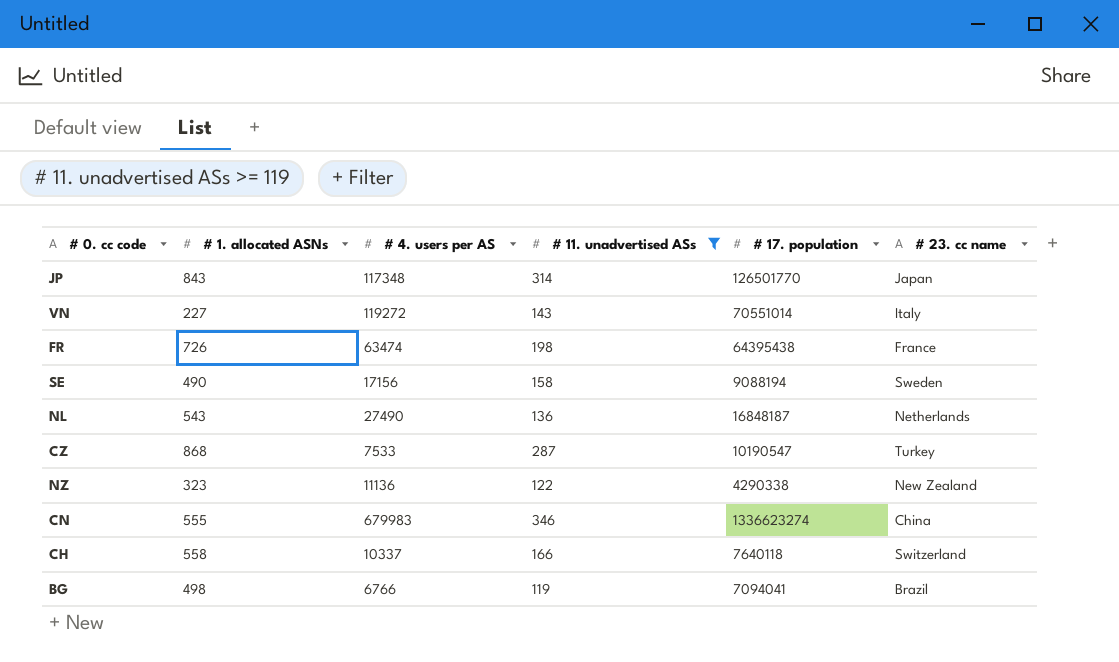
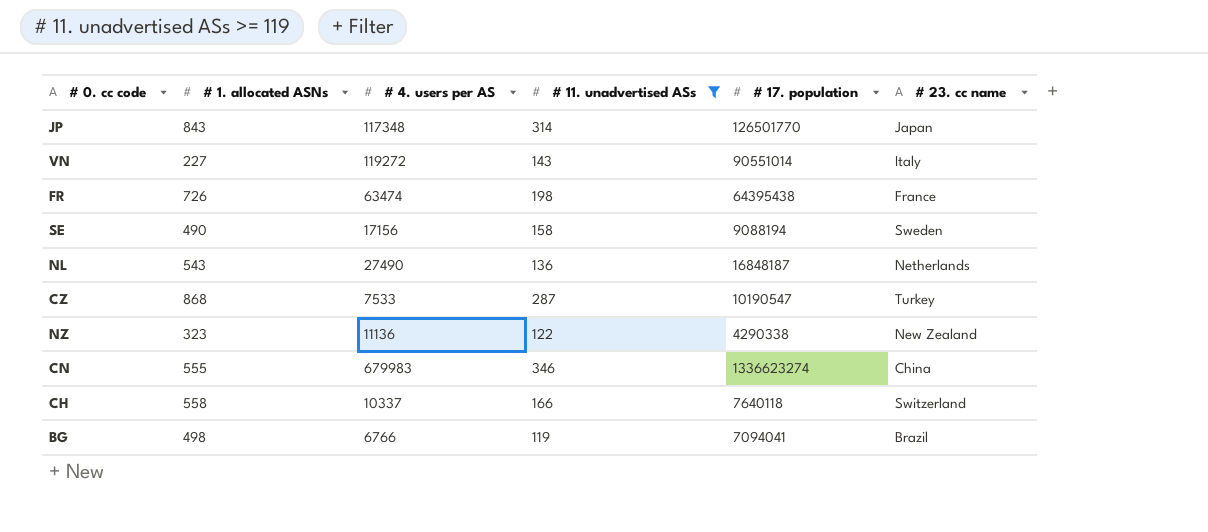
VN | # 17. population: 70551014 -> 90551014

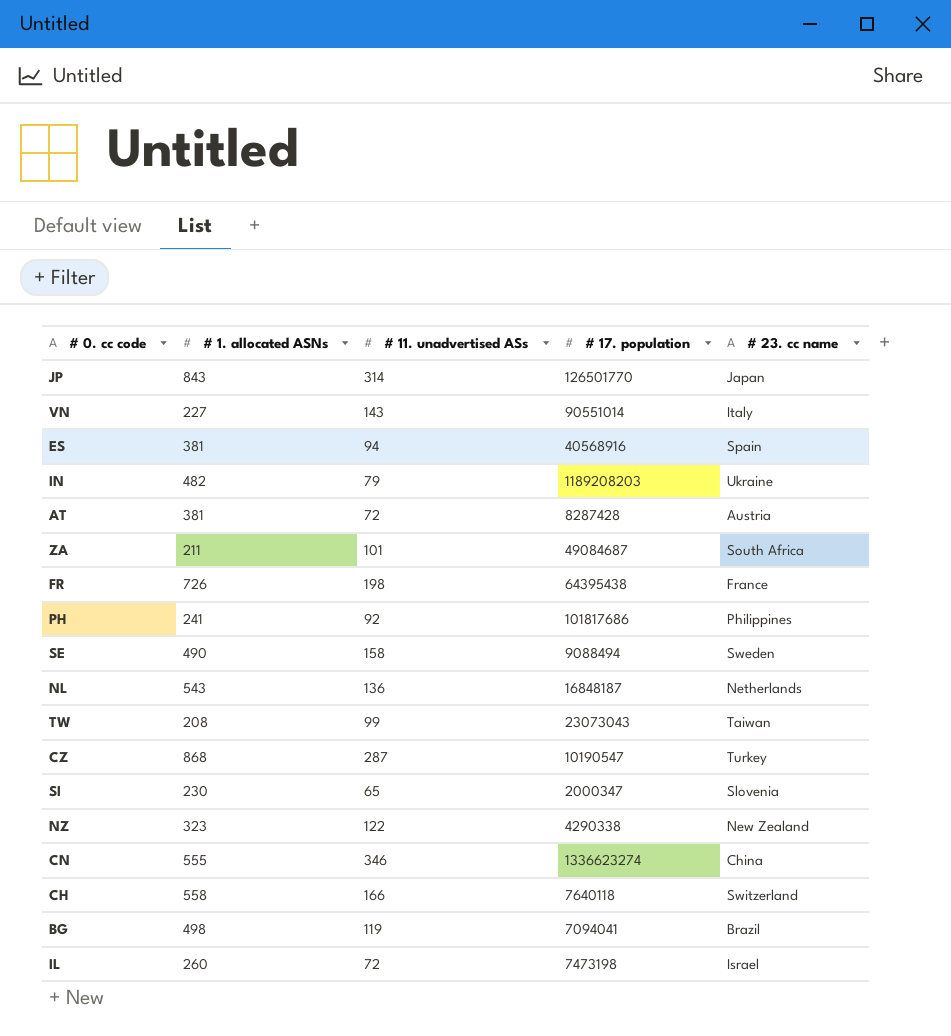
filter: # 11. unadvertised ASs >= 119 -> none
column # 4. users per AS | position: 3 -> none
SE | # 17. population: 9088194 -> 9088494

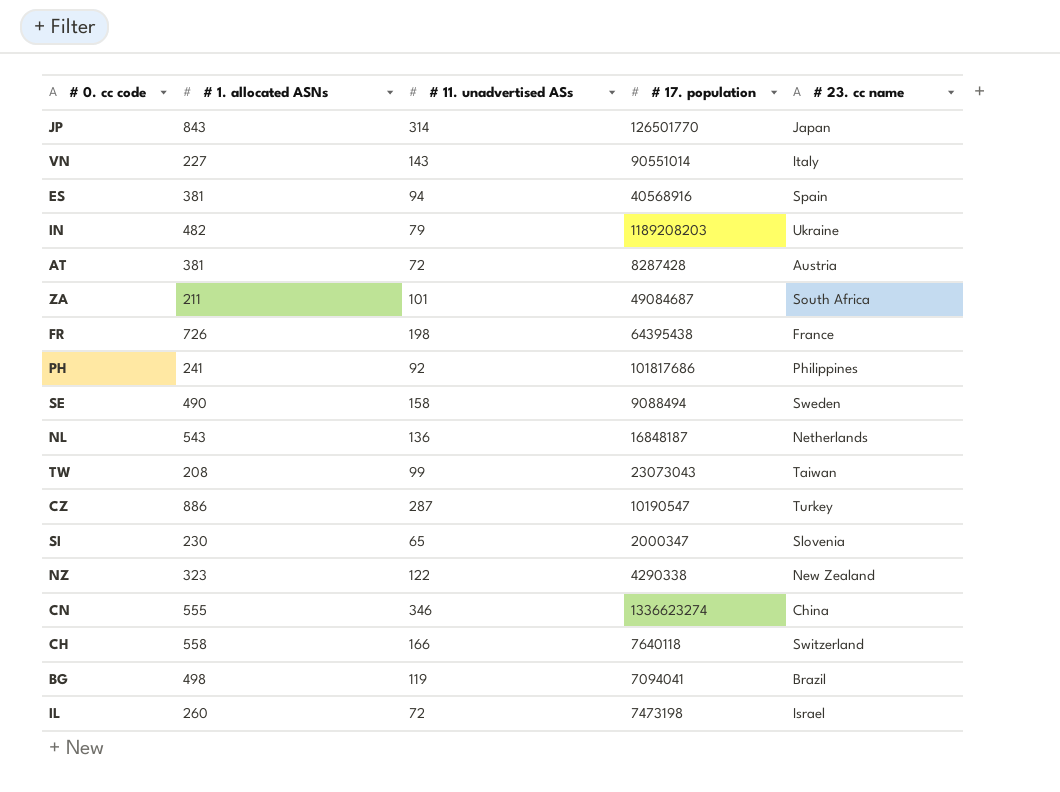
CZ | # 1. allocated ASNs: 868 -> 886

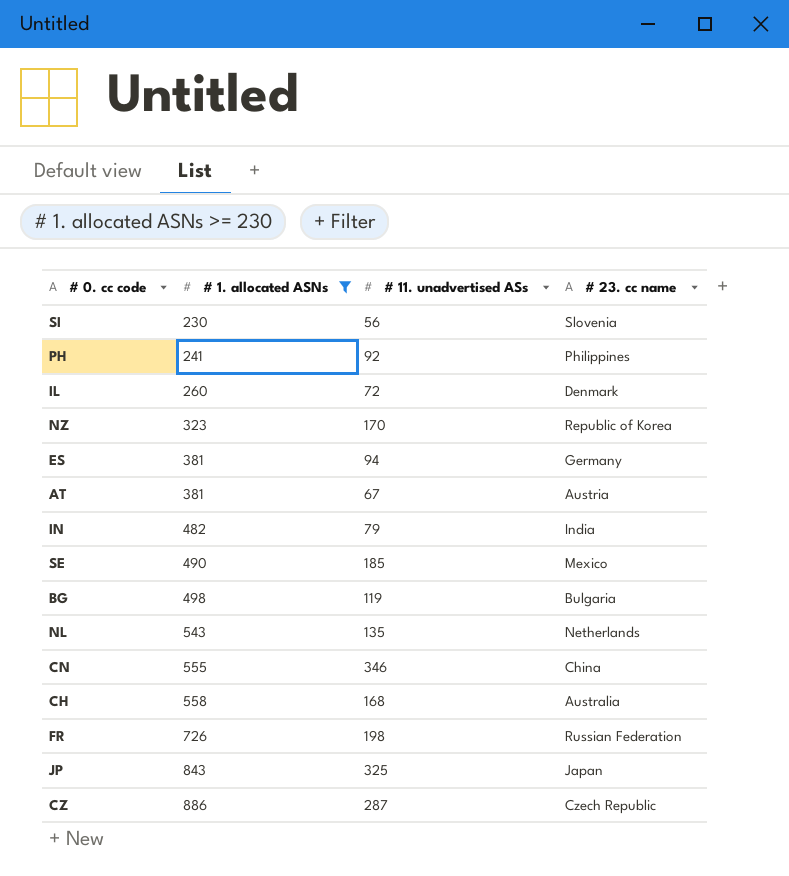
filter: none -> # 1. allocated ASNs >= 230
row order: none -> # 1. allocated ASNs ascending
column # 17. population | position: 4 -> none
SI | # 11. unadvertised ASs: 65 -> 56
IL | # 23. cc name: Israel -> Denmark
NZ | # 11. unadvertised ASs: 122 -> 170
NZ | # 23. cc name: New Zealand -> Republic of Korea
ES | # 23. cc name: Spain -> Germany
AT | # 11. unadvertised ASs: 72 -> 67
IN | # 23. cc name: Ukraine -> India
SE | # 11. unadvertised ASs: 158 -> 185
SE | # 23. cc name: Sweden -> Mexico
BG | # 23. cc name: Brazil -> Bulgaria
NL | # 11. unadvertised ASs: 136 -> 135
CH | # 11. unadvertised ASs: 166 -> 168
CH | # 23. cc name: Switzerland -> Australia
FR | # 23. cc name: France -> Russian Federation
JP | # 11. unadvertised ASs: 314 -> 325
CZ | # 23. cc name: Turkey -> Czech Republic

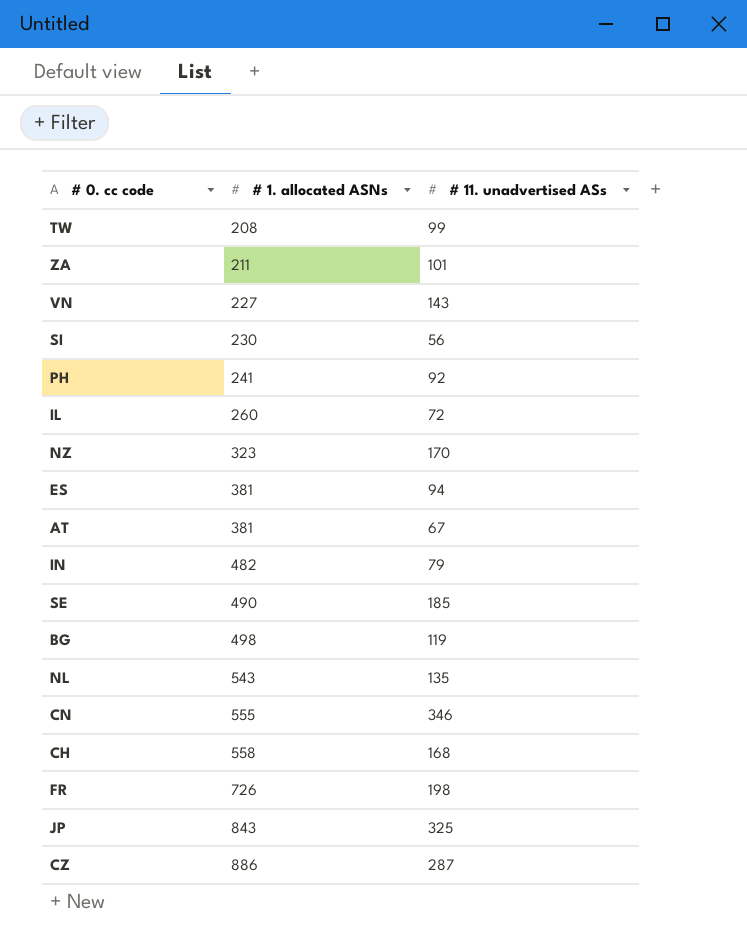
filter: # 1. allocated ASNs >= 230 -> none
column # 23. cc name | position: 4 -> none

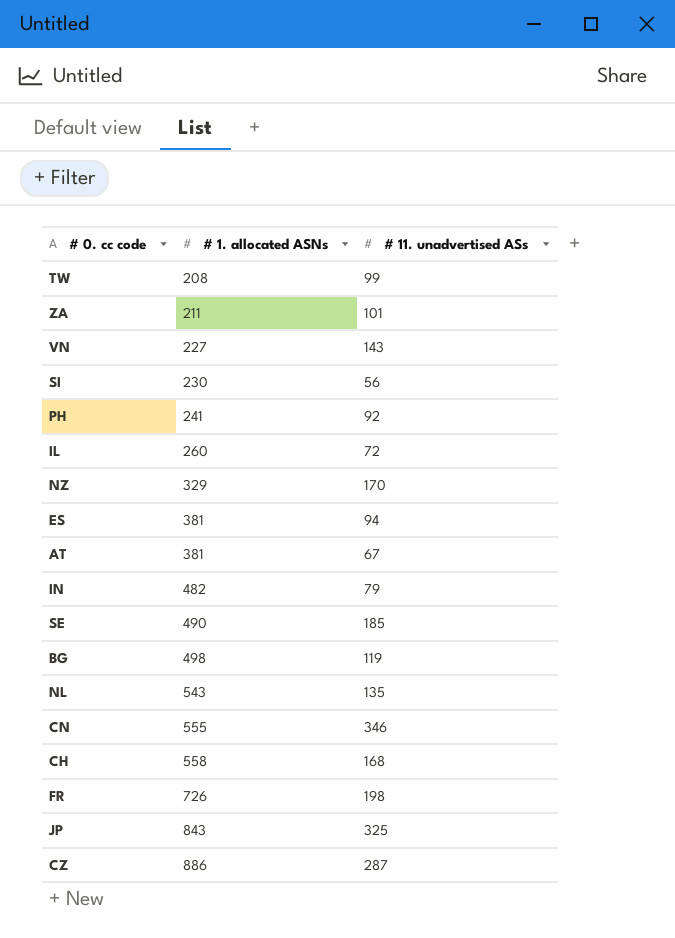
NZ | # 1. allocated ASNs: 323 -> 329

